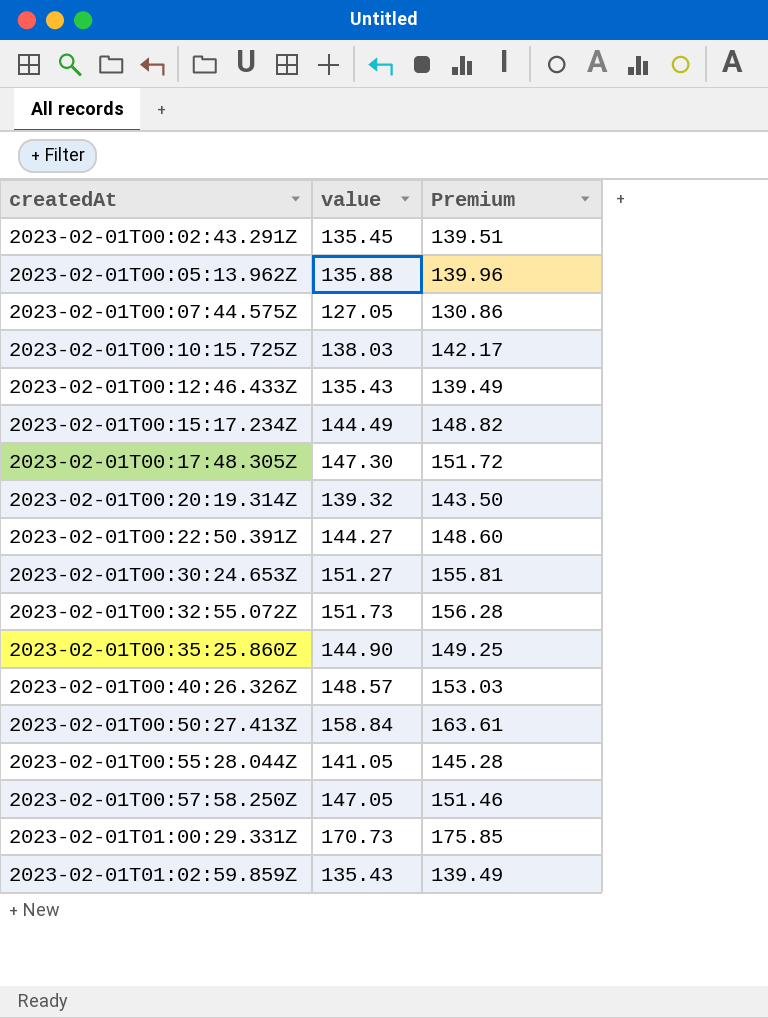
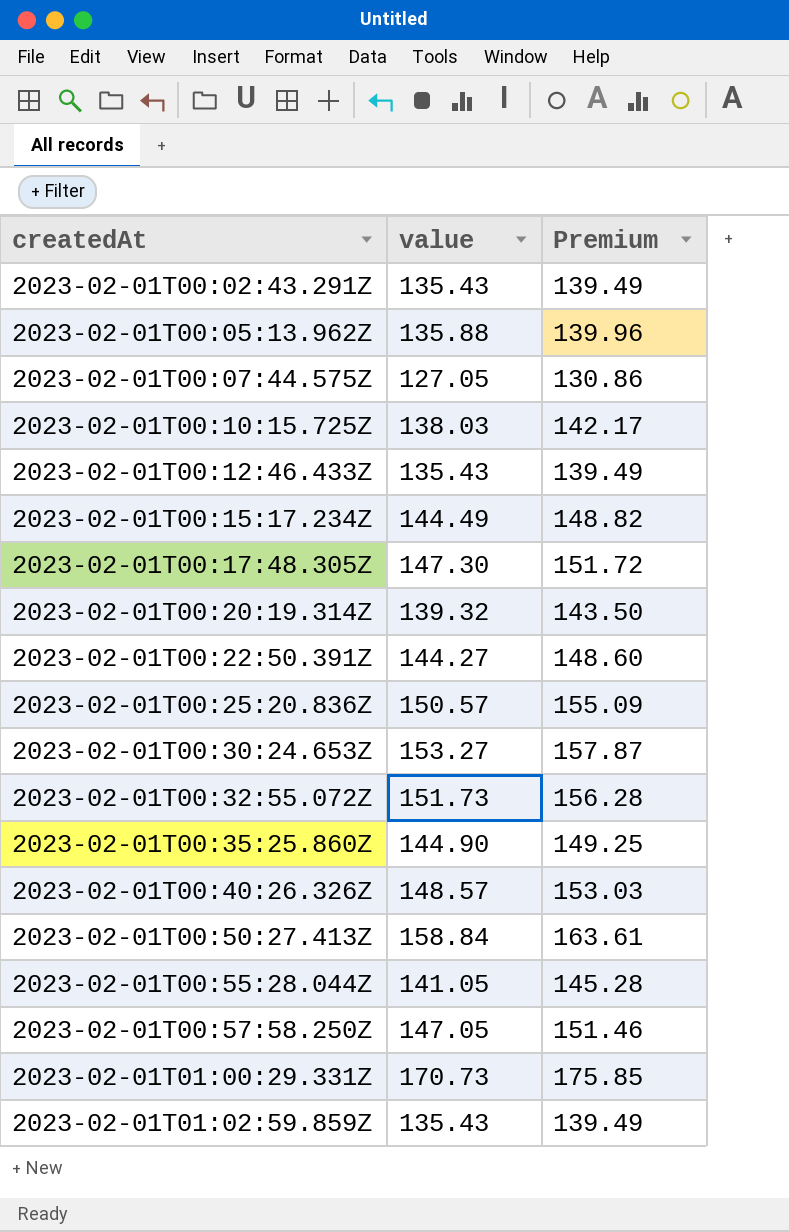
2023-02-01T00:02:43.291Z | value: 135.45 -> 135.43
2023-02-01T00:02:43.291Z | Premium: 139.51 -> 139.49
row 2023-02-01T00:25:20.836Z: none -> 150.57 | 155.09
2023-02-01T00:30:24.653Z | value: 151.27 -> 153.27
2023-02-01T00:30:24.653Z | Premium: 155.81 -> 157.87

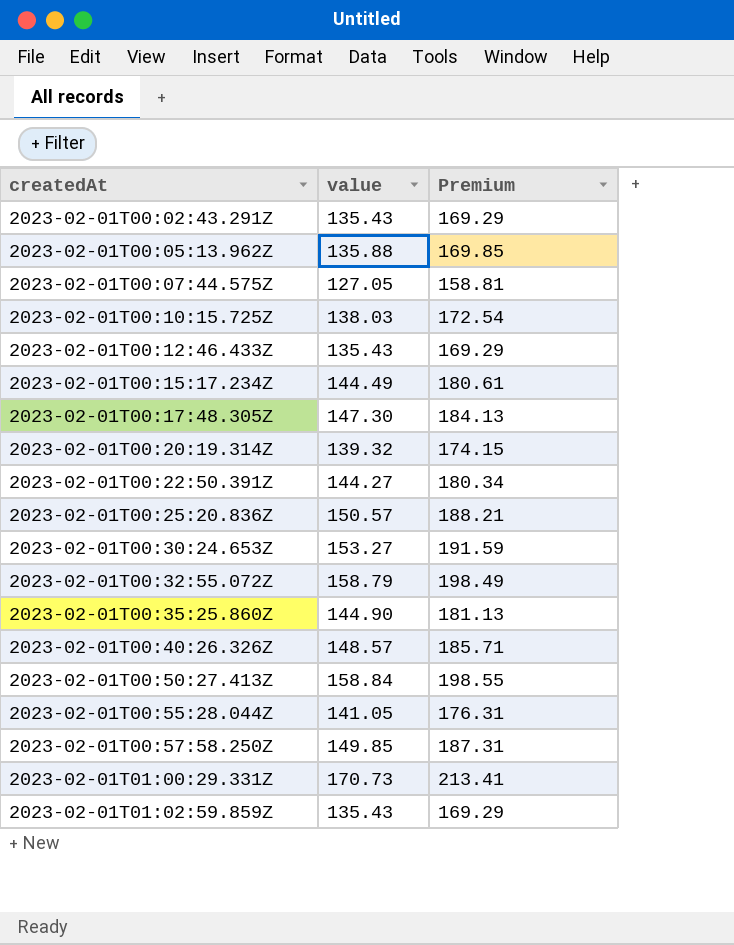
column Premium | formula: [value] * 1.03 -> [value] * 1.25
2023-02-01T00:32:55.072Z | value: 151.73 -> 158.79
2023-02-01T00:57:58.250Z | value: 147.05 -> 149.85

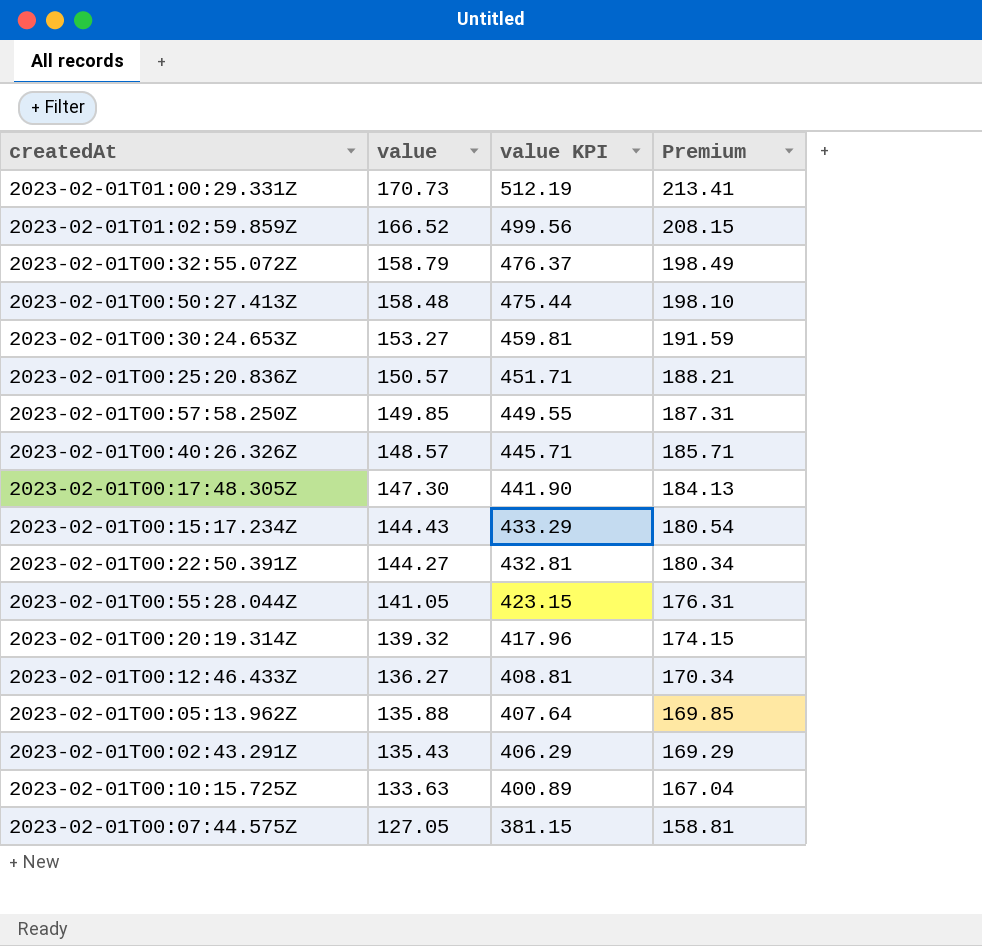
row order: createdAt ascending -> value descending
column value KPI | formula: none -> [value] * 3
row 2023-02-01T00:35:25.860Z: 144.90 | 181.13 -> none
2023-02-01T01:02:59.859Z | value: 135.43 -> 166.52
2023-02-01T01:02:59.859Z | Premium: 169.29 -> 208.15
2023-02-01T00:50:27.413Z | value: 158.84 -> 158.48
2023-02-01T00:50:27.413Z | Premium: 198.55 -> 198.10
2023-02-01T00:15:17.234Z | value: 144.49 -> 144.43
2023-02-01T00:15:17.234Z | Premium: 180.61 -> 180.54
2023-02-01T00:12:46.433Z | value: 135.43 -> 136.27
2023-02-01T00:12:46.433Z | Premium: 169.29 -> 170.34
2023-02-01T00:10:15.725Z | value: 138.03 -> 133.63
2023-02-01T00:10:15.725Z | Premium: 172.54 -> 167.04

